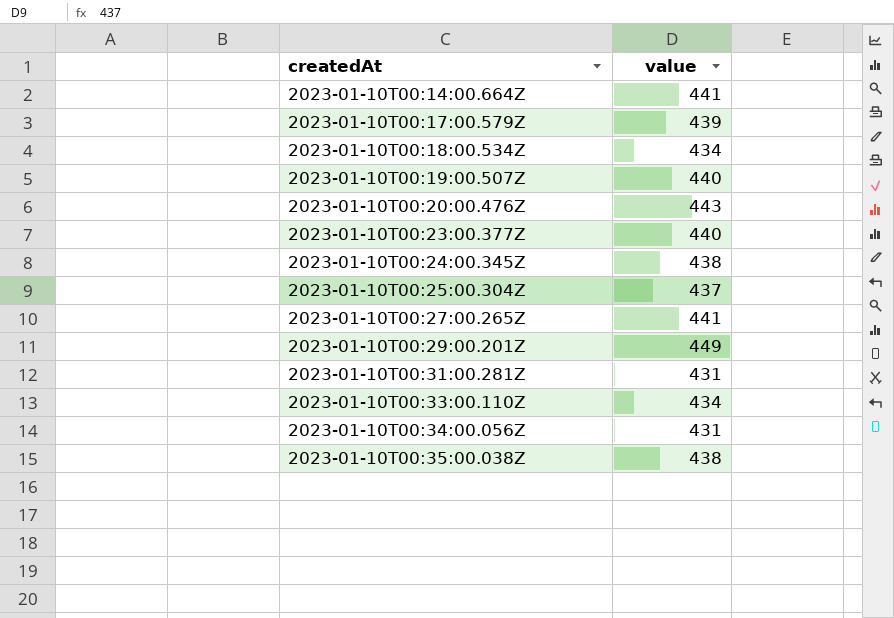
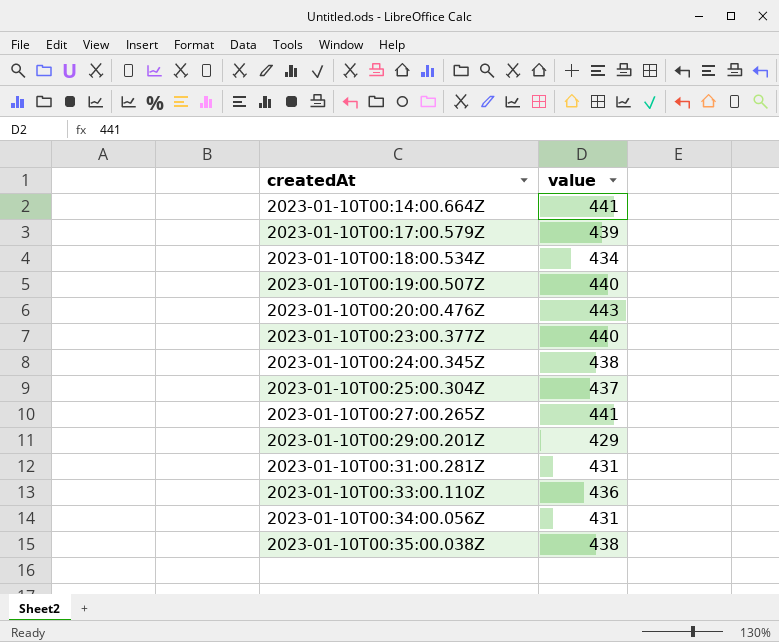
2023-01-10T00:29:00.201Z | value: 449 -> 429
2023-01-10T00:33:00.110Z | value: 434 -> 436

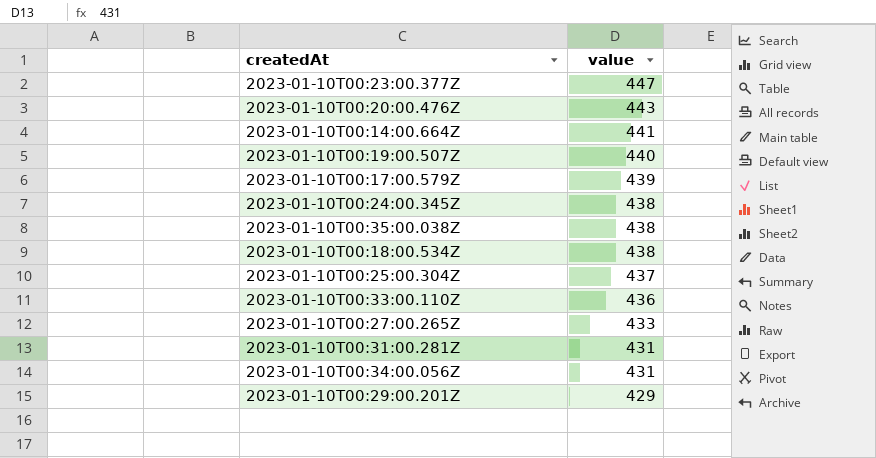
row order: createdAt ascending -> value descending
2023-01-10T00:23:00.377Z | value: 440 -> 447
2023-01-10T00:18:00.534Z | value: 434 -> 438
2023-01-10T00:27:00.265Z | value: 441 -> 433

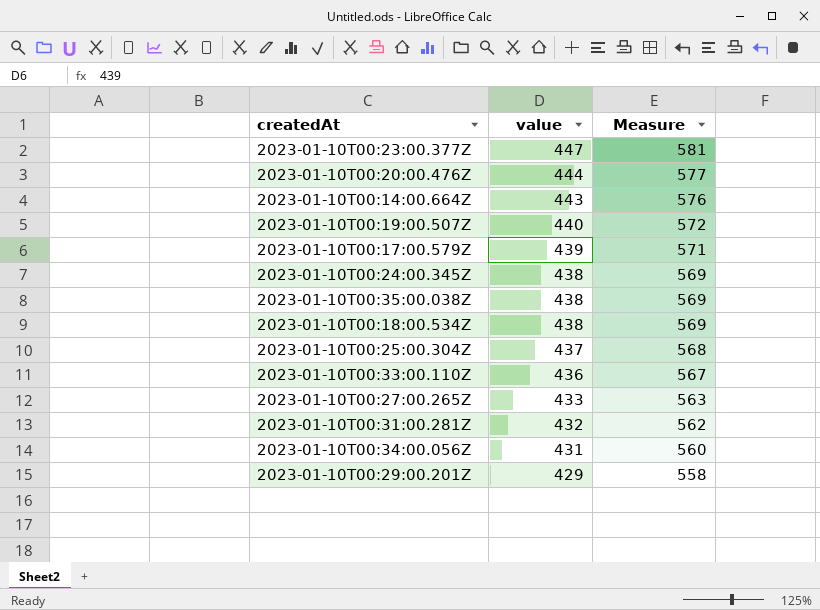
column Measure | formula: none -> [value] * 1.3
2023-01-10T00:20:00.476Z | value: 443 -> 444
2023-01-10T00:14:00.664Z | value: 441 -> 443
2023-01-10T00:31:00.281Z | value: 431 -> 432

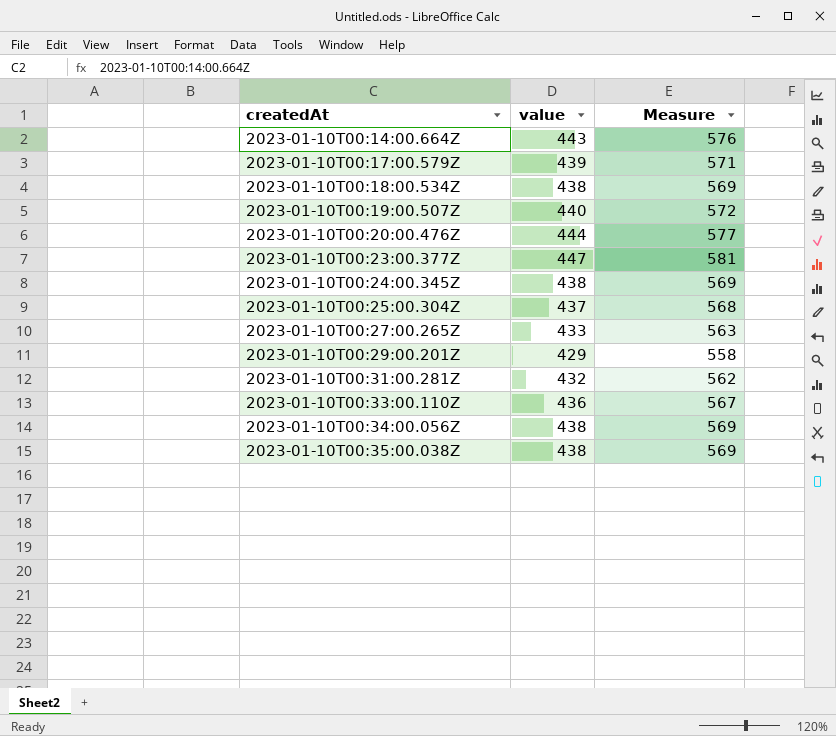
row order: value descending -> createdAt ascending
2023-01-10T00:34:00.056Z | value: 431 -> 438
2023-01-10T00:34:00.056Z | Measure: 560 -> 569

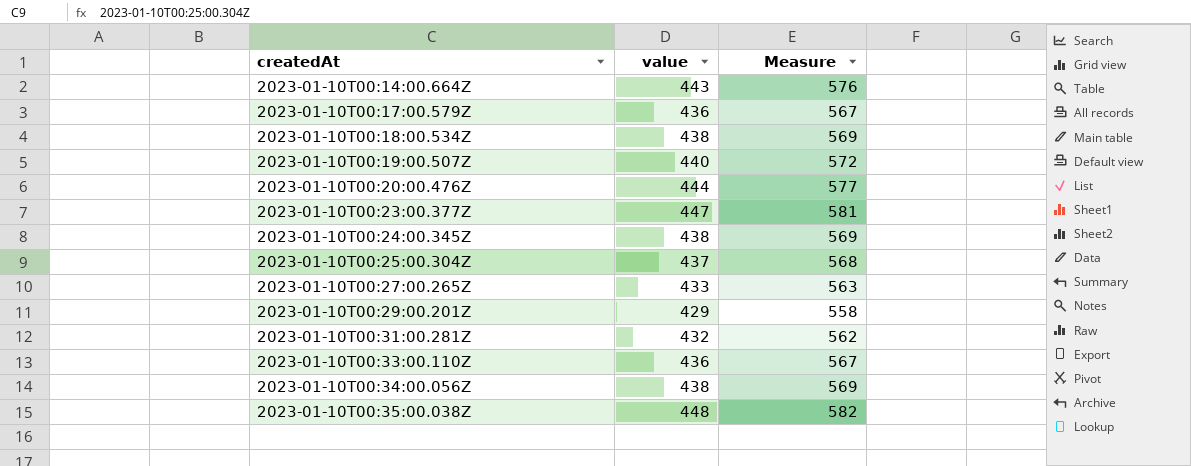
2023-01-10T00:17:00.579Z | value: 439 -> 436
2023-01-10T00:17:00.579Z | Measure: 571 -> 567
2023-01-10T00:35:00.038Z | value: 438 -> 448
2023-01-10T00:35:00.038Z | Measure: 569 -> 582

